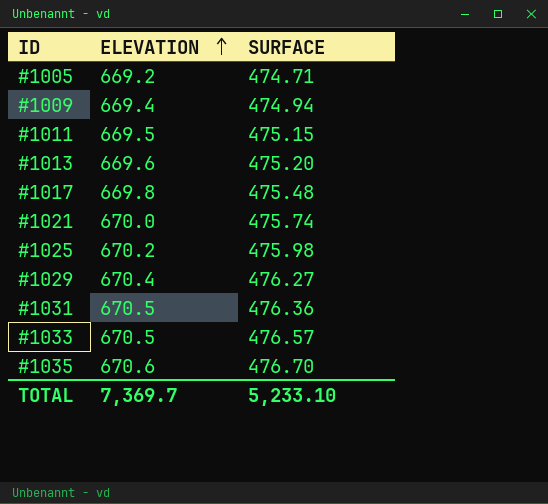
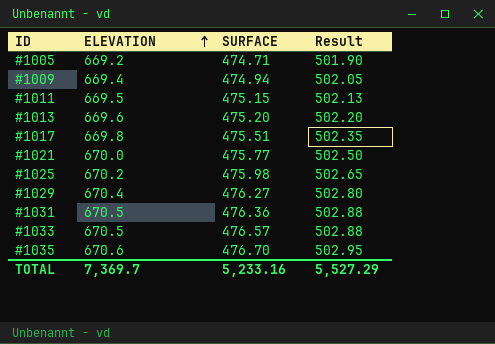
column Result | formula: none -> [ELEVATION] * 0.75
#1017 | SURFACE: 475.48 -> 475.51
#1021 | SURFACE: 475.74 -> 475.77
TOTAL | SURFACE: 5,233.10 -> 5,233.16

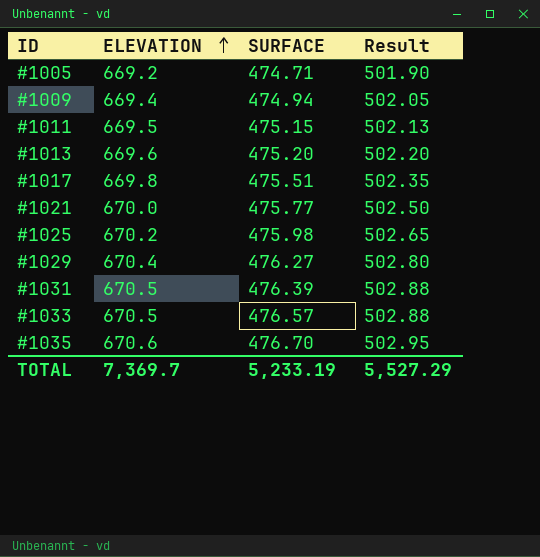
#1031 | SURFACE: 476.36 -> 476.39
TOTAL | SURFACE: 5,233.16 -> 5,233.19

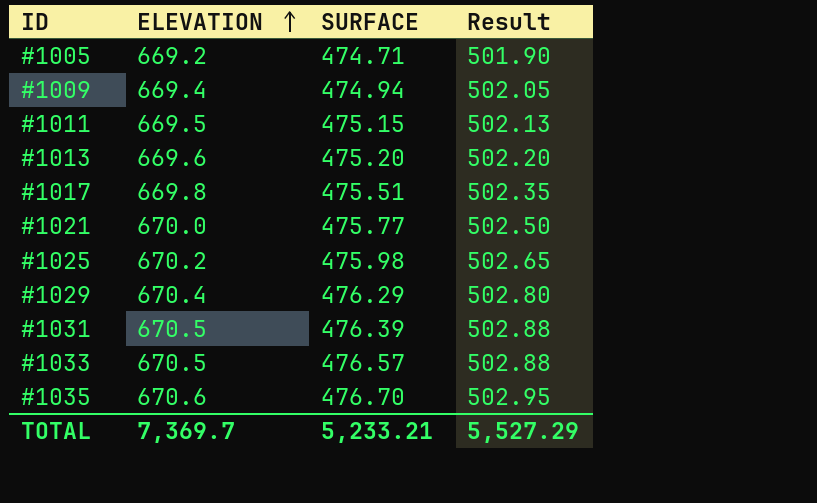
#1029 | SURFACE: 476.27 -> 476.29
TOTAL | SURFACE: 5,233.19 -> 5,233.21

